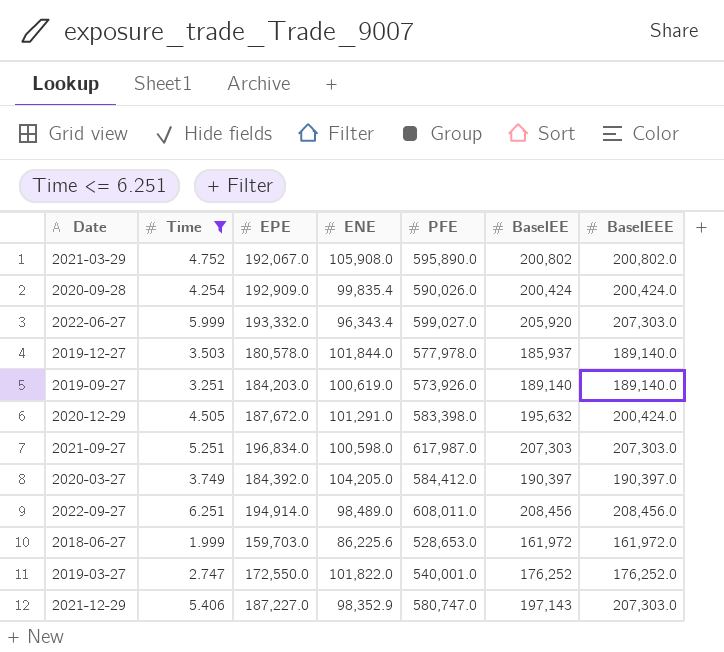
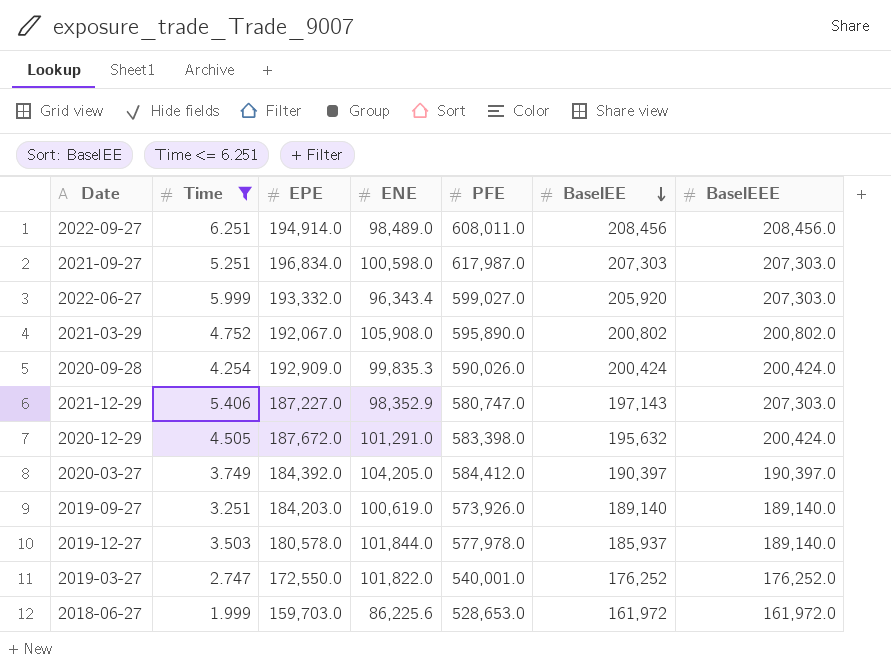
row order: none -> BaselEE descending
2020-09-28 | ENE: 99,835.4 -> 99,835.3

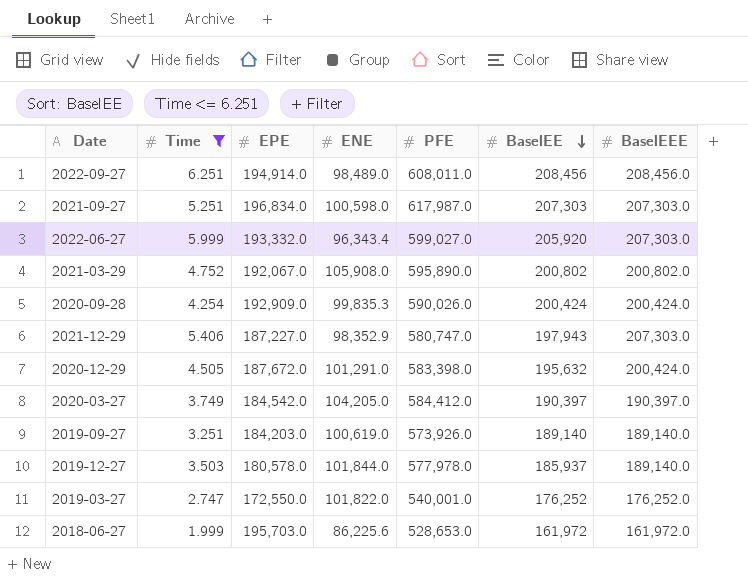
2021-12-29 | BaselEE: 197,143 -> 197,943
2020-03-27 | EPE: 184,392.0 -> 184,542.0
2018-06-27 | EPE: 159,703.0 -> 195,703.0

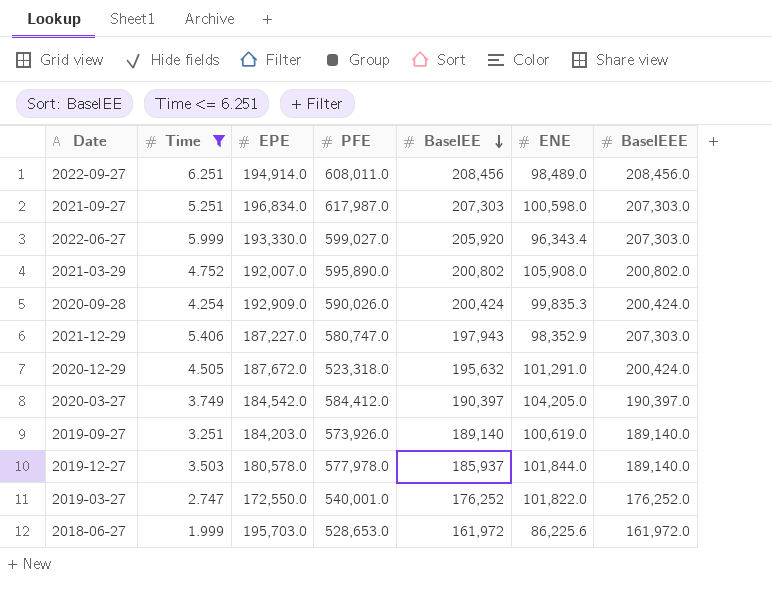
column ENE | position: 4 -> 6
2022-06-27 | EPE: 193,332.0 -> 193,330.0
2021-03-29 | EPE: 192,067.0 -> 192,007.0
2020-12-29 | PFE: 583,398.0 -> 523,318.0

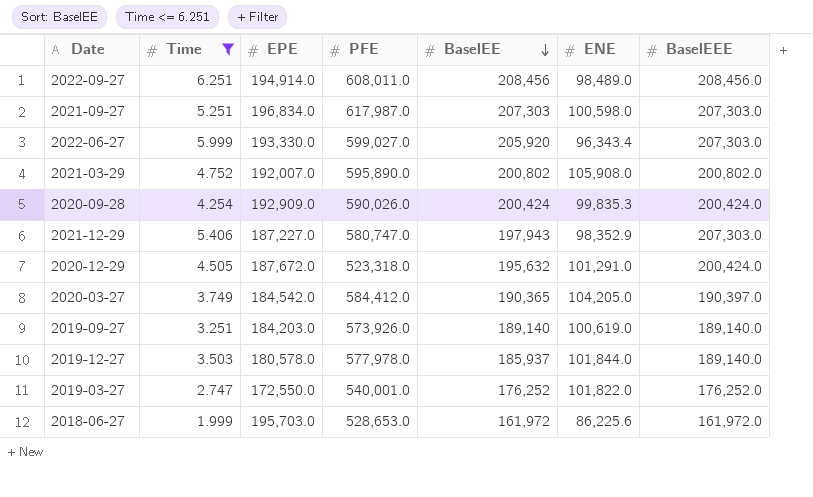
2020-03-27 | BaselEE: 190,397 -> 190,365

